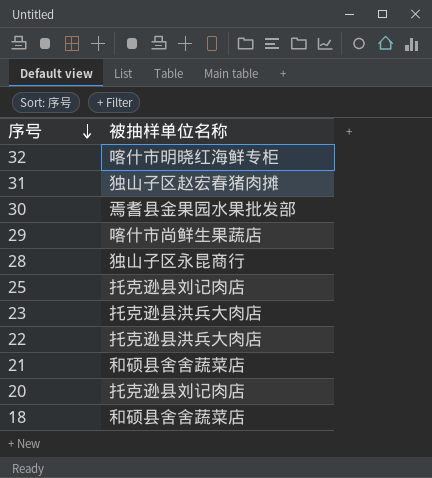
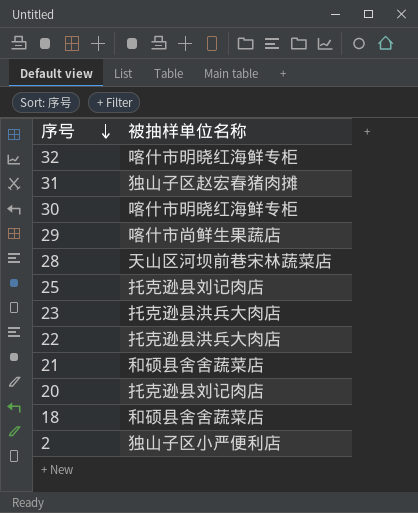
30 | 被抽样单位名称: 焉耆县金果园水果批发部 -> 喀什市明晓红海鲜专柜
28 | 被抽样单位名称: 独山子区永昆商行 -> 天山区河坝前巷宋林蔬菜店
row 2: none -> 独山子区小严便利店

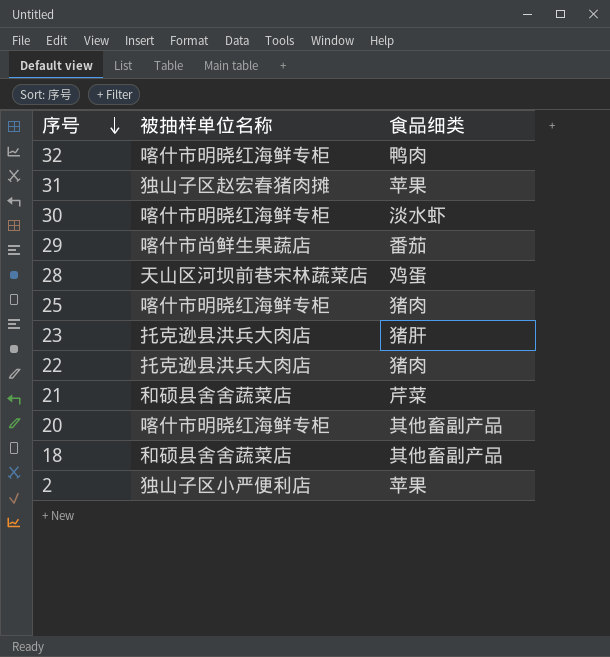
column 食品细类 | position: none -> 3
25 | 被抽样单位名称: 托克逊县刘记肉店 -> 喀什市明晓红海鲜专柜
20 | 被抽样单位名称: 托克逊县刘记肉店 -> 喀什市明晓红海鲜专柜

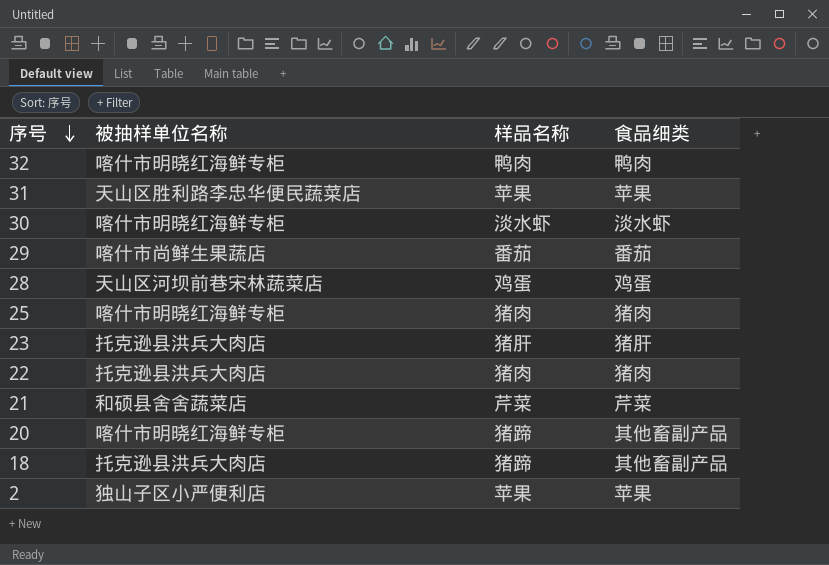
column 样品名称 | position: none -> 3
31 | 被抽样单位名称: 独山子区赵宏春猪肉摊 -> 天山区胜利路李忠华便民蔬菜店
18 | 被抽样单位名称: 和硕县舍舍蔬菜店 -> 托克逊县洪兵大肉店

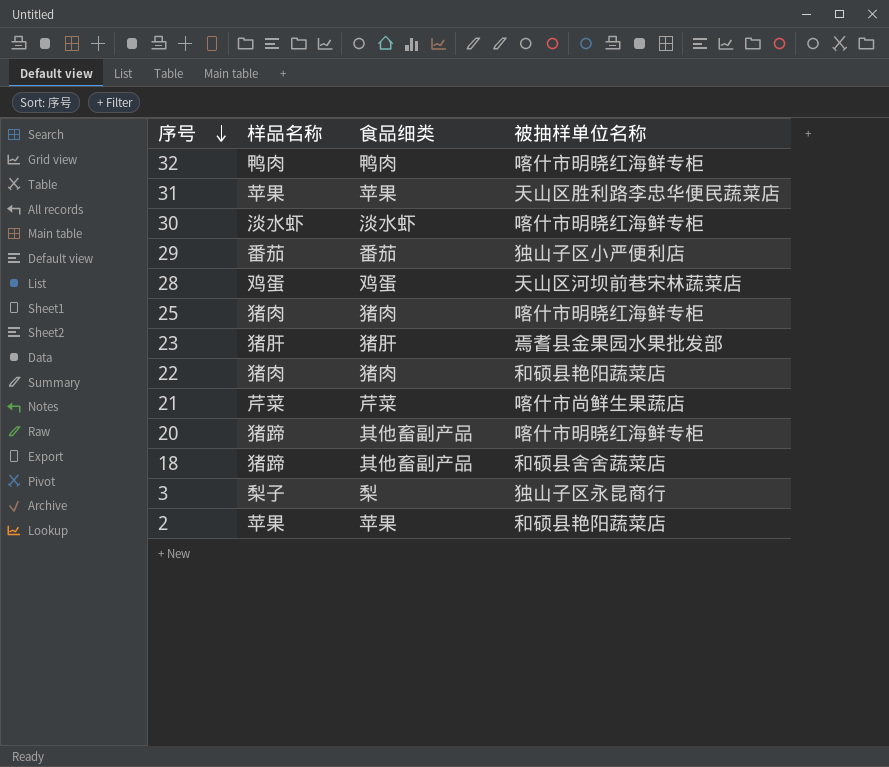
column 被抽样单位名称 | position: 2 -> 4
29 | 被抽样单位名称: 喀什市尚鲜生果蔬店 -> 独山子区小严便利店
23 | 被抽样单位名称: 托克逊县洪兵大肉店 -> 焉耆县金果园水果批发部
22 | 被抽样单位名称: 托克逊县洪兵大肉店 -> 和硕县艳阳蔬菜店
21 | 被抽样单位名称: 和硕县舍舍蔬菜店 -> 喀什市尚鲜生果蔬店
18 | 被抽样单位名称: 托克逊县洪兵大肉店 -> 和硕县舍舍蔬菜店
row 3: none -> 梨子 | 梨 | 独山子区永昆商行
2 | 被抽样单位名称: 独山子区小严便利店 -> 和硕县艳阳蔬菜店

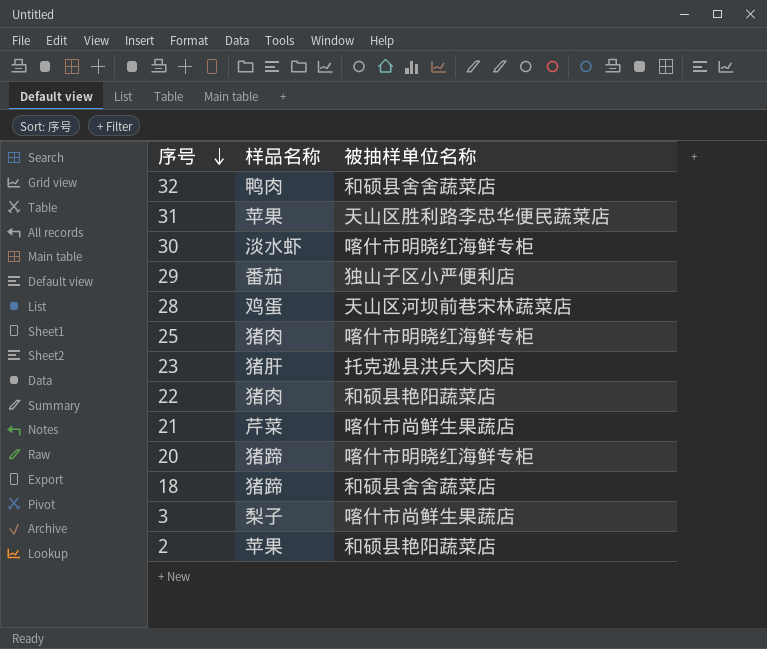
column 食品细类 | position: 3 -> none
32 | 被抽样单位名称: 喀什市明晓红海鲜专柜 -> 和硕县舍舍蔬菜店
23 | 被抽样单位名称: 焉耆县金果园水果批发部 -> 托克逊县洪兵大肉店
3 | 被抽样单位名称: 独山子区永昆商行 -> 喀什市尚鲜生果蔬店

